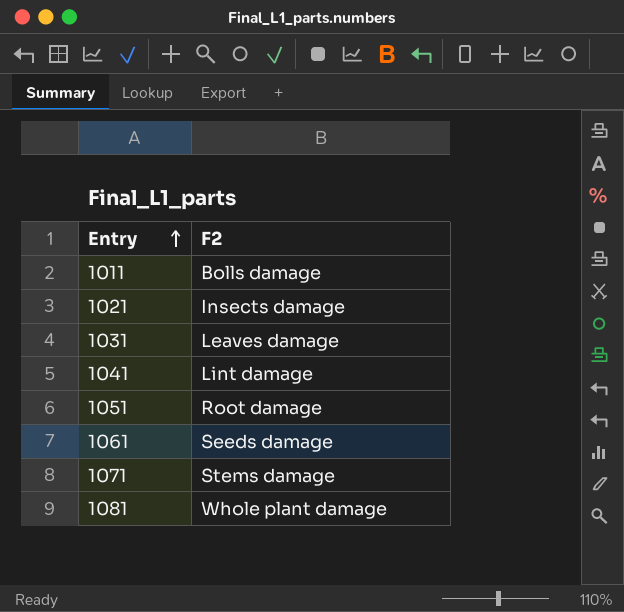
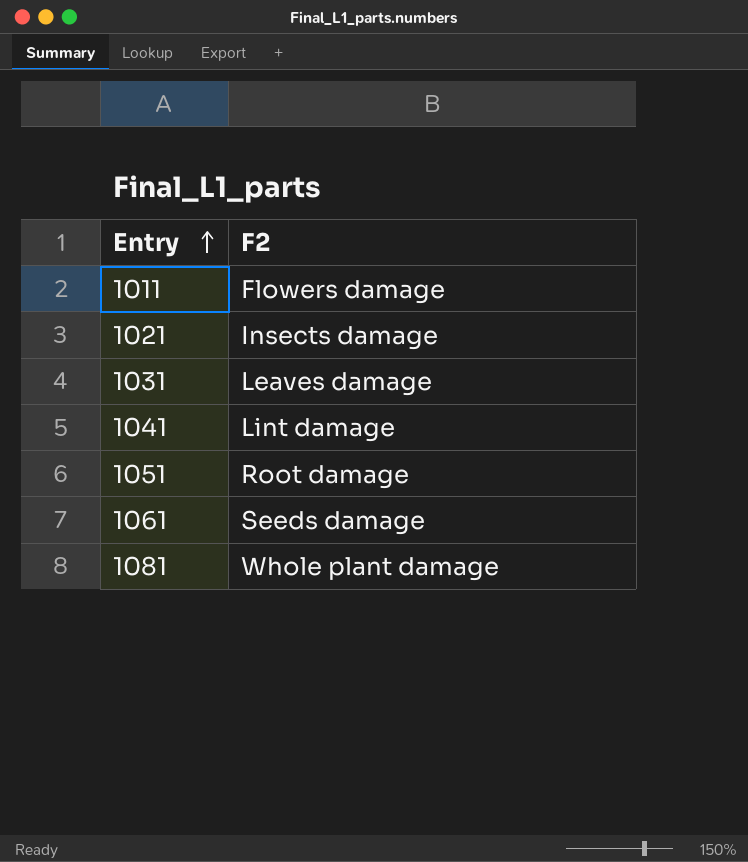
row 1071: Stems damage -> none
1011 | F2: Bolls damage -> Flowers damage

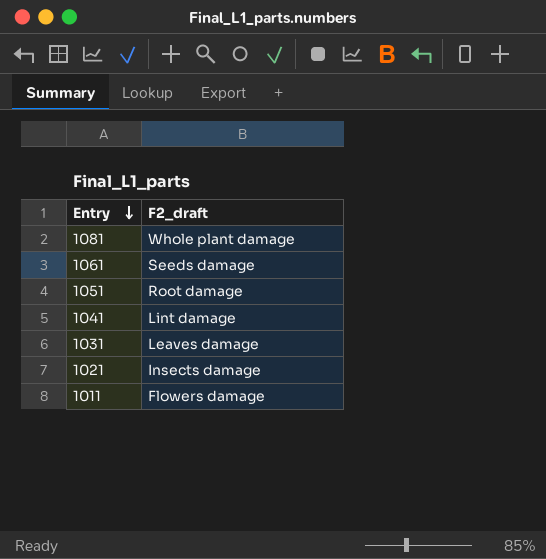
row order: Entry ascending -> Entry descending
column name: F2 -> F2_draft

